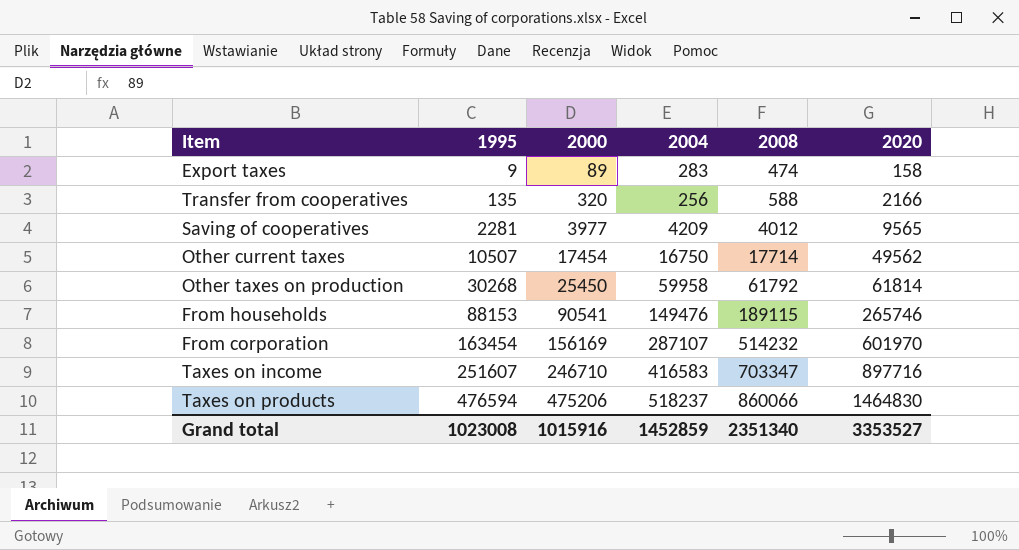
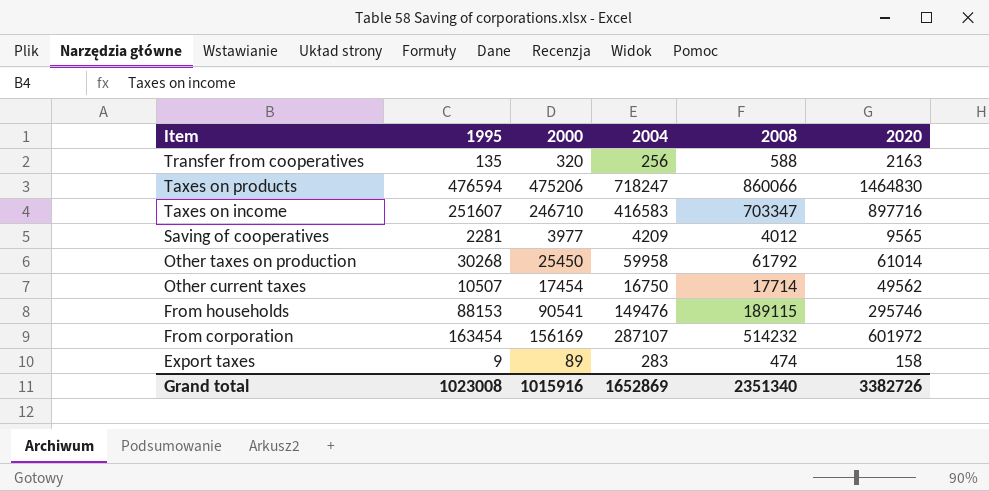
row order: 1995 ascending -> Item descending
Transfer from cooperatives | 2020: 2166 -> 2163
Taxes on products | 2004: 518237 -> 718247
Other taxes on production | 2020: 61814 -> 61014
From households | 2020: 265746 -> 295746
From corporation | 2020: 601970 -> 601972
Grand total | 2004: 1452859 -> 1652869
Grand total | 2020: 3353527 -> 3382726

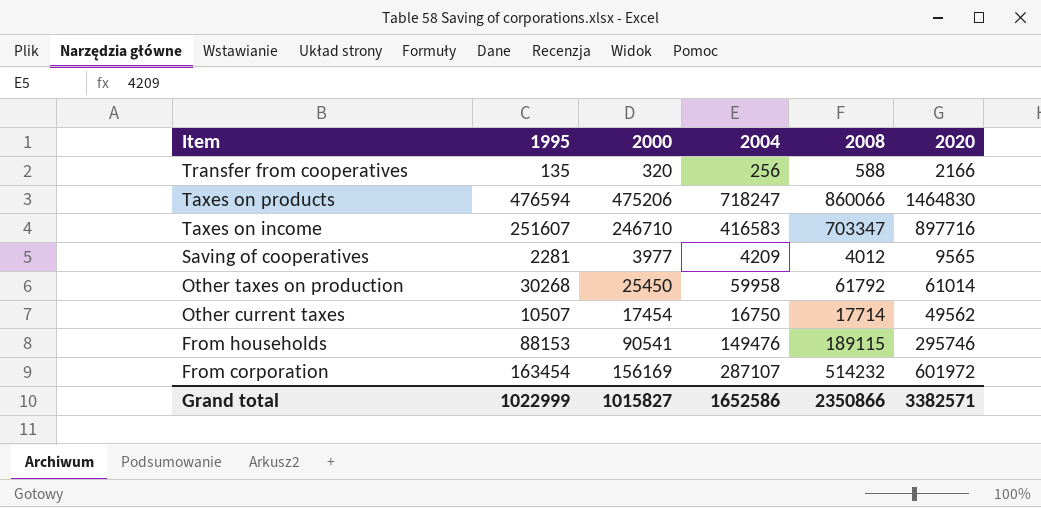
row Export taxes: 9 | 89 | 283 | 474 | 158 -> none
Transfer from cooperatives | 2020: 2163 -> 2166
Grand total | 1995: 1023008 -> 1022999
Grand total | 2000: 1015916 -> 1015827
Grand total | 2004: 1652869 -> 1652586
Grand total | 2008: 2351340 -> 2350866
Grand total | 2020: 3382726 -> 3382571

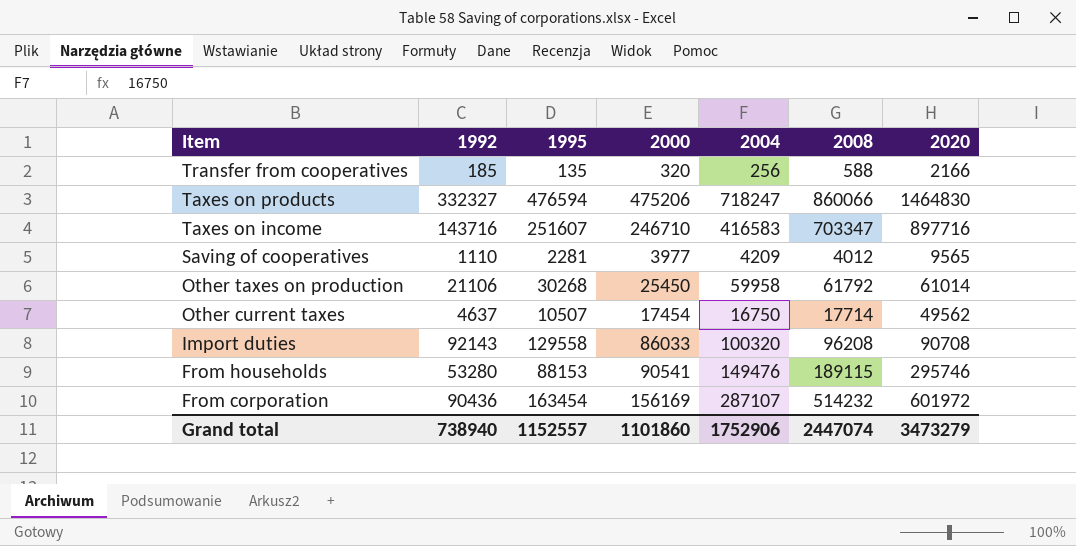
column 1992 | position: none -> 2
row Import duties: none -> 92143 | 129558 | 86033 | 100320 | 96208 | 90708
Grand total | 1995: 1022999 -> 1152557
Grand total | 2000: 1015827 -> 1101860
Grand total | 2004: 1652586 -> 1752906
Grand total | 2008: 2350866 -> 2447074
Grand total | 2020: 3382571 -> 3473279

